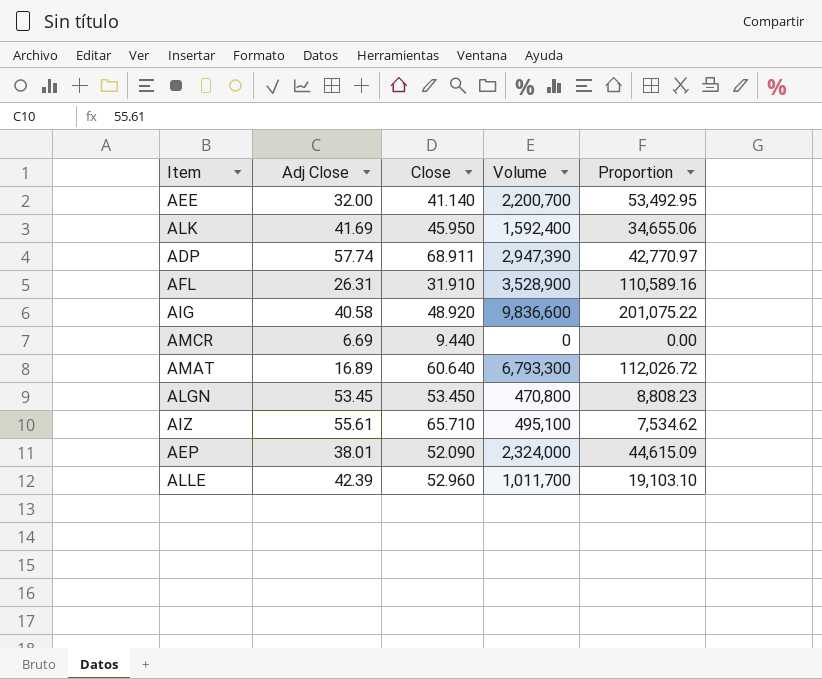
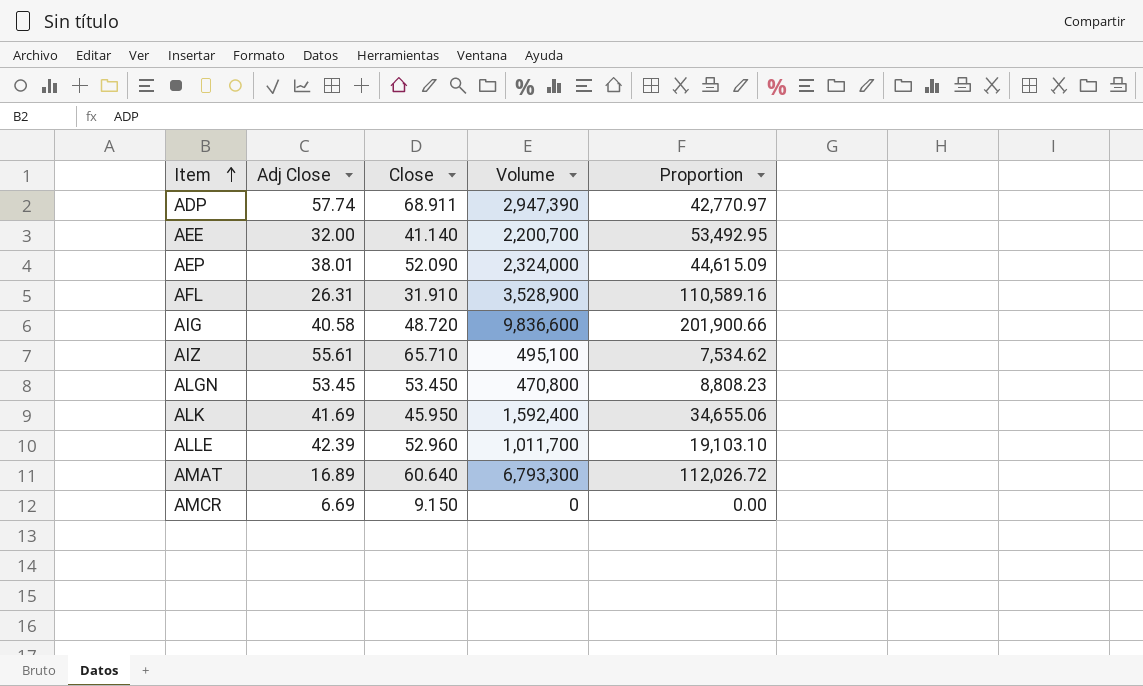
row order: none -> Item ascending
AIG | Close: 48.920 -> 48.720
AIG | Proportion: 201,075.22 -> 201,900.66
AMCR | Close: 9.440 -> 9.150

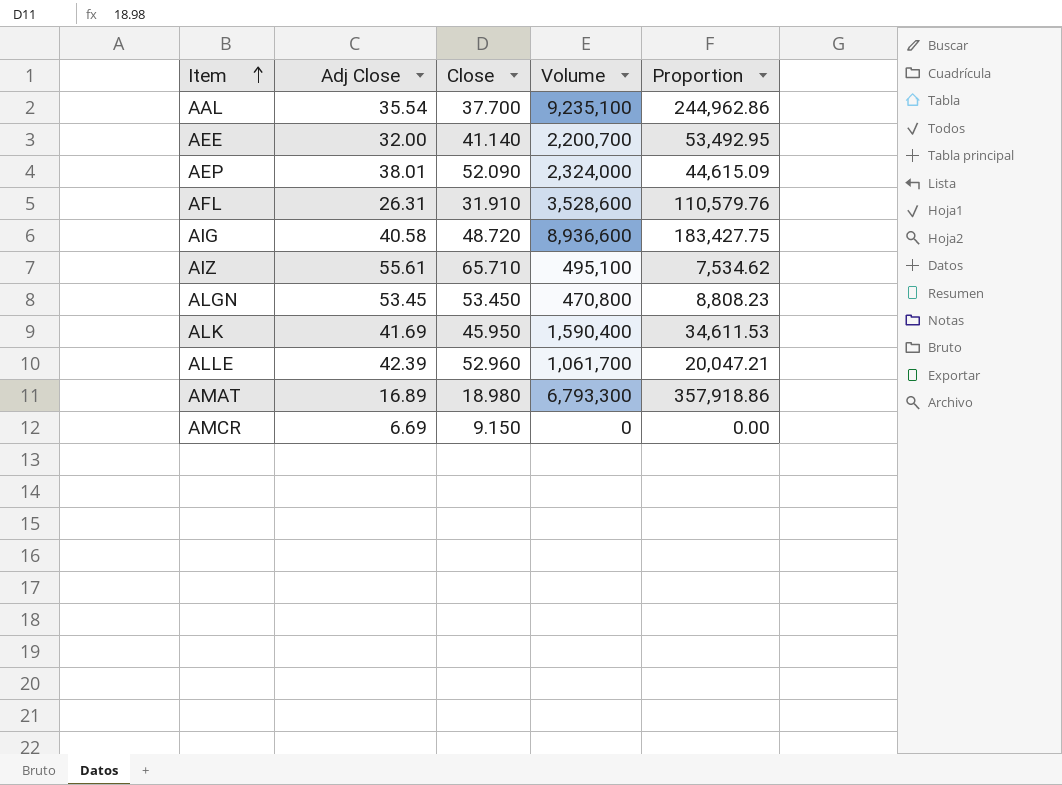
row ADP: 57.74 | 68.911 | 2,947,390 | 42,770.97 -> none
row AAL: none -> 35.54 | 37.700 | 9,235,100 | 244,962.86
AFL | Volume: 3,528,900 -> 3,528,600
AFL | Proportion: 110,589.16 -> 110,579.76
AIG | Volume: 9,836,600 -> 8,936,600
AIG | Proportion: 201,900.66 -> 183,427.75
ALK | Volume: 1,592,400 -> 1,590,400
ALK | Proportion: 34,655.06 -> 34,611.53
ALLE | Volume: 1,011,700 -> 1,061,700
ALLE | Proportion: 19,103.10 -> 20,047.21
AMAT | Close: 60.640 -> 18.980
AMAT | Proportion: 112,026.72 -> 357,918.86

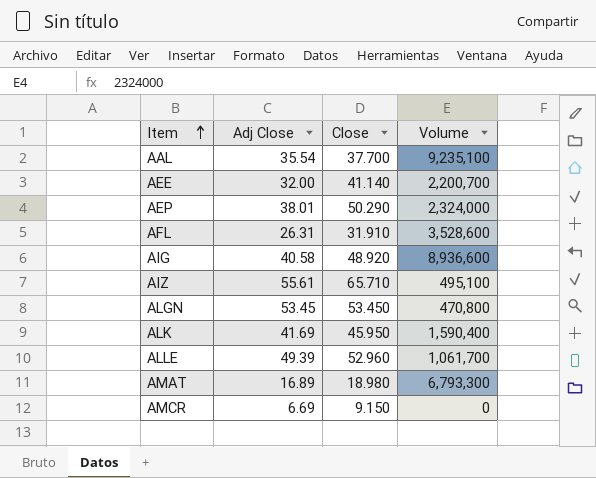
column Proportion | formula: [Volume] / [Close] -> none
AEP | Close: 52.090 -> 50.290
AIG | Close: 48.720 -> 48.920
ALLE | Adj Close: 42.39 -> 49.39

